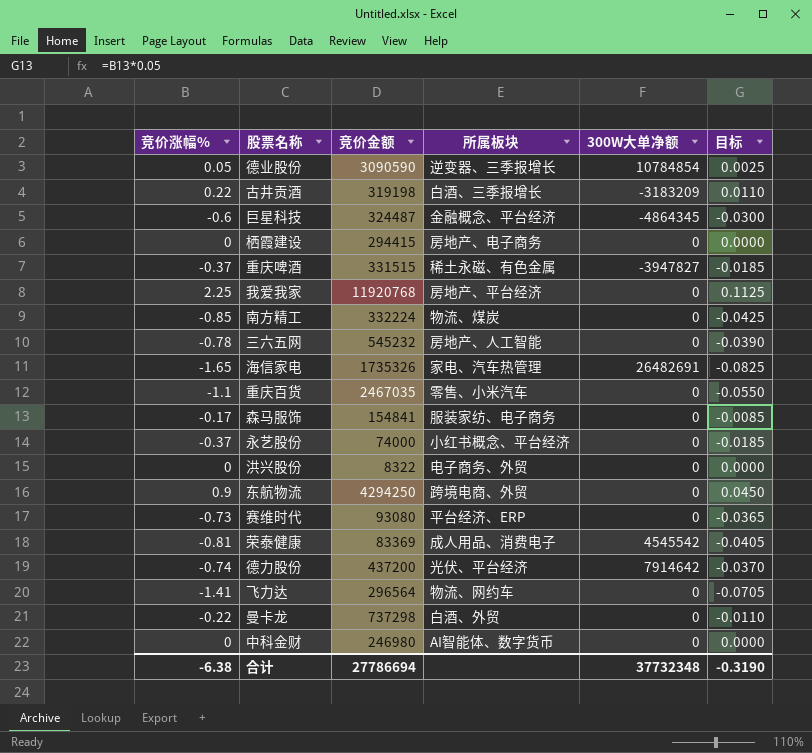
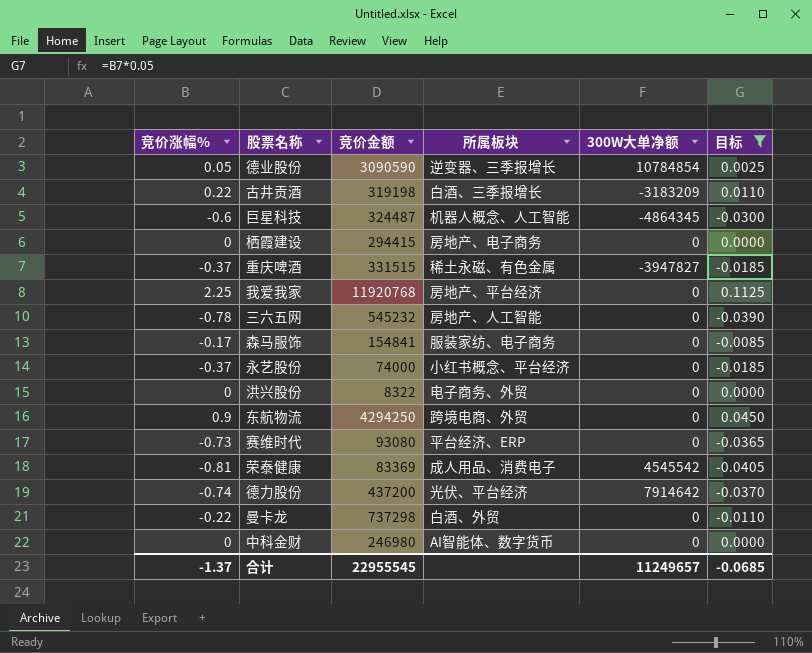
filter: none -> 目标 >= -0.0405
巨星科技 | 所属板块: 金融概念、平台经济 -> 机器人概念、人工智能
合计 | 竞价涨幅%: -6.38 -> -1.37
合计 | 竞价金额: 27786694 -> 22955545
合计 | 300W大单净额: 37732348 -> 11249657
合计 | 目标: -0.3190 -> -0.0685

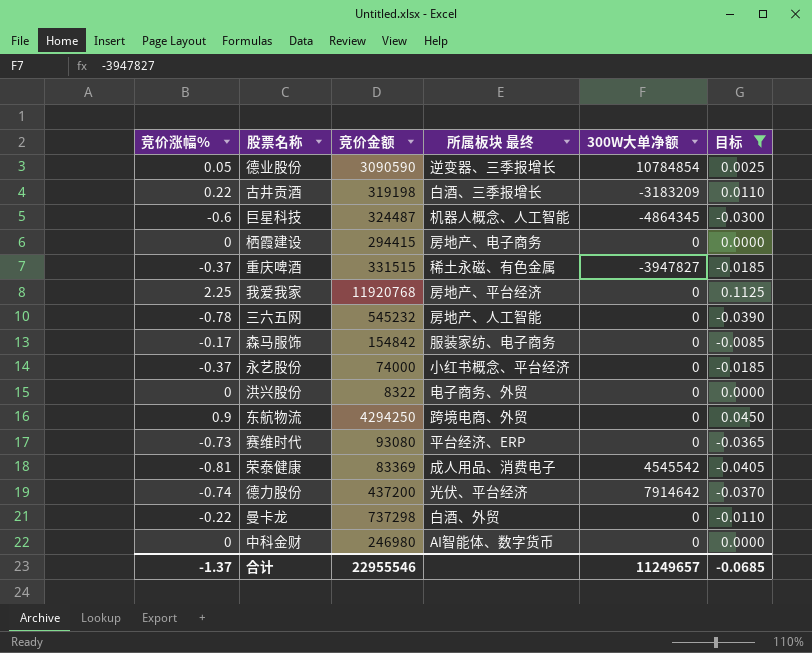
column name: 所属板块 -> 所属板块 最终
森马服饰 | 竞价金额: 154841 -> 154842
合计 | 竞价金额: 22955545 -> 22955546

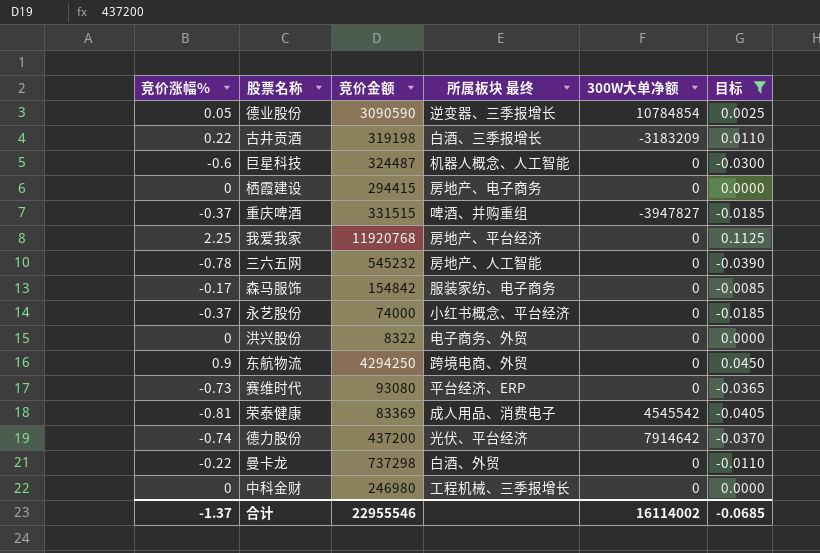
巨星科技 | 300W大单净额: -4864345 -> 0
重庆啤酒 | 所属板块 最终: 稀土永磁、有色金属 -> 啤酒、并购重组
中科金财 | 所属板块 最终: AI智能体、数字货币 -> 工程机械、三季报增长
合计 | 300W大单净额: 11249657 -> 16114002

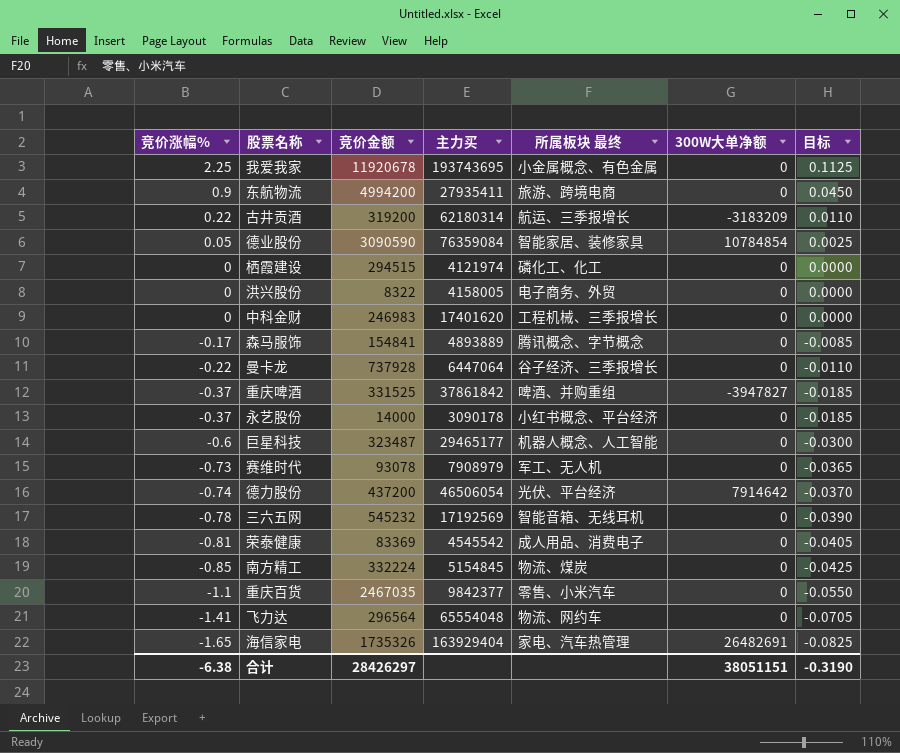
filter: 目标 >= -0.0405 -> none
row order: none -> 竞价涨幅% descending
column 主力买 | position: none -> 4
我爱我家 | 竞价金额: 11920768 -> 11920678
我爱我家 | 所属板块 最终: 房地产、平台经济 -> 小金属概念、有色金属
东航物流 | 竞价金额: 4294250 -> 4994200
东航物流 | 所属板块 最终: 跨境电商、外贸 -> 旅游、跨境电商
古井贡酒 | 竞价金额: 319198 -> 319200
古井贡酒 | 所属板块 最终: 白酒、三季报增长 -> 航运、三季报增长
德业股份 | 所属板块 最终: 逆变器、三季报增长 -> 智能家居、装修家具
栖霞建设 | 竞价金额: 294415 -> 294515
栖霞建设 | 所属板块 最终: 房地产、电子商务 -> 磷化工、化工
中科金财 | 竞价金额: 246980 -> 246983
森马服饰 | 竞价金额: 154842 -> 154841
森马服饰 | 所属板块 最终: 服装家纺、电子商务 -> 腾讯概念、字节概念
曼卡龙 | 竞价金额: 737298 -> 737928
曼卡龙 | 所属板块 最终: 白酒、外贸 -> 谷子经济、三季报增长
重庆啤酒 | 竞价金额: 331515 -> 331525
永艺股份 | 竞价金额: 74000 -> 14000
巨星科技 | 竞价金额: 324487 -> 323487
赛维时代 | 竞价金额: 93080 -> 93078
赛维时代 | 所属板块 最终: 平台经济、ERP -> 军工、无人机
三六五网 | 所属板块 最终: 房地产、人工智能 -> 智能音箱、无线耳机
荣泰健康 | 300W大单净额: 4545542 -> 0
合计 | 竞价涨幅%: -1.37 -> -6.38
合计 | 竞价金额: 22955546 -> 28426297
合计 | 300W大单净额: 16114002 -> 38051151
合计 | 目标: -0.0685 -> -0.3190

